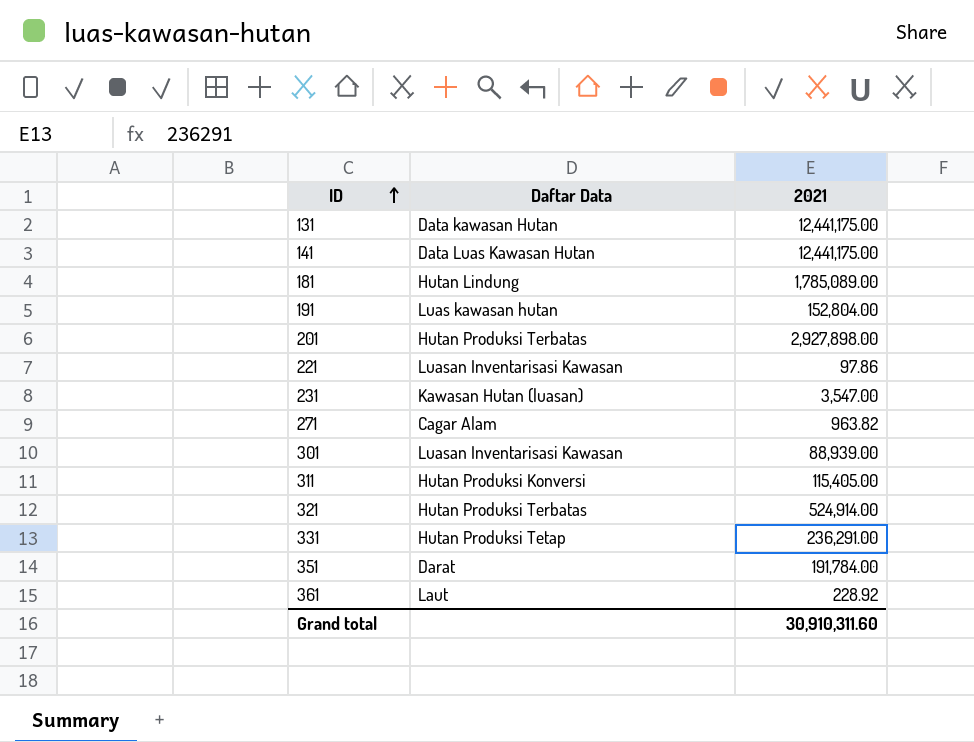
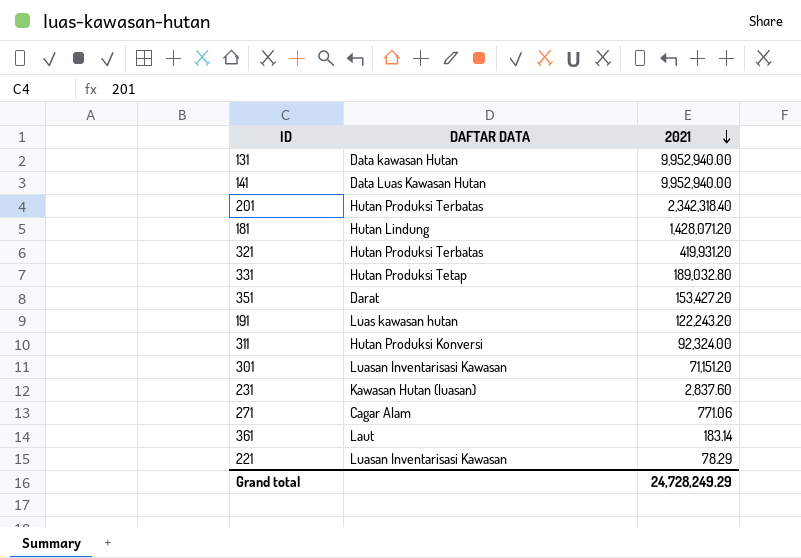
row order: ID ascending -> 2021 descending
column name: Daftar Data -> DAFTAR DATA
131 | 2021: 12,441,175.00 -> 9,952,940.00
141 | 2021: 12,441,175.00 -> 9,952,940.00
201 | 2021: 2,927,898.00 -> 2,342,318.40
181 | 2021: 1,785,089.00 -> 1,428,071.20
321 | 2021: 524,914.00 -> 419,931.20
331 | 2021: 236,291.00 -> 189,032.80
351 | 2021: 191,784.00 -> 153,427.20
191 | 2021: 152,804.00 -> 122,243.20
311 | 2021: 115,405.00 -> 92,324.00
301 | 2021: 88,939.00 -> 71,151.20
231 | 2021: 3,547.00 -> 2,837.60
271 | 2021: 963.82 -> 771.06
361 | 2021: 228.92 -> 183.14
221 | 2021: 97.86 -> 78.29
Grand total | 2021: 30,910,311.60 -> 24,728,249.29

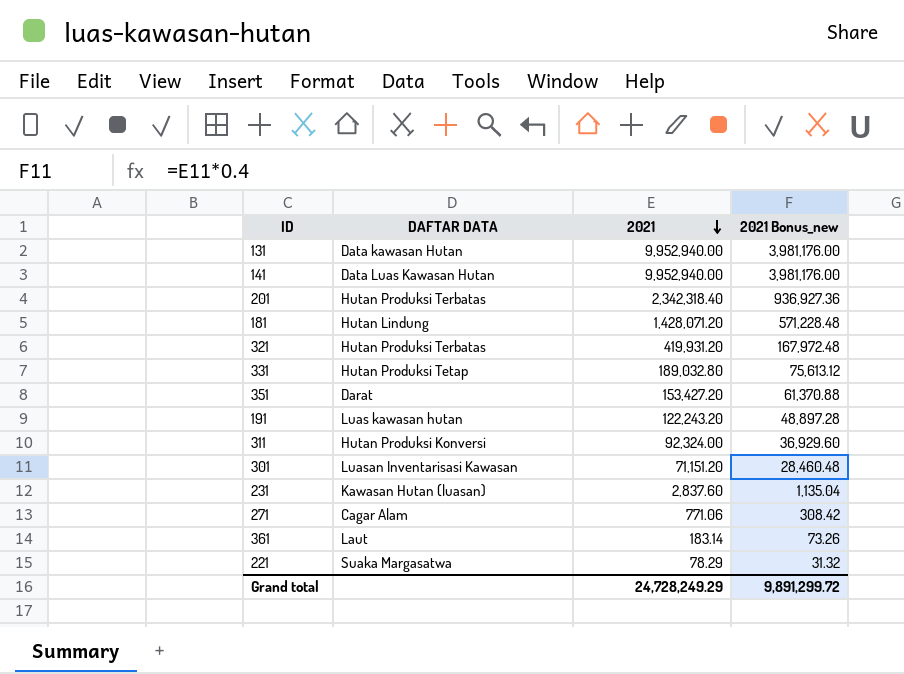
column 2021 Bonus_new | formula: none -> [2021] * 0.4
221 | DAFTAR DATA: Luasan Inventarisasi Kawasan -> Suaka Margasatwa

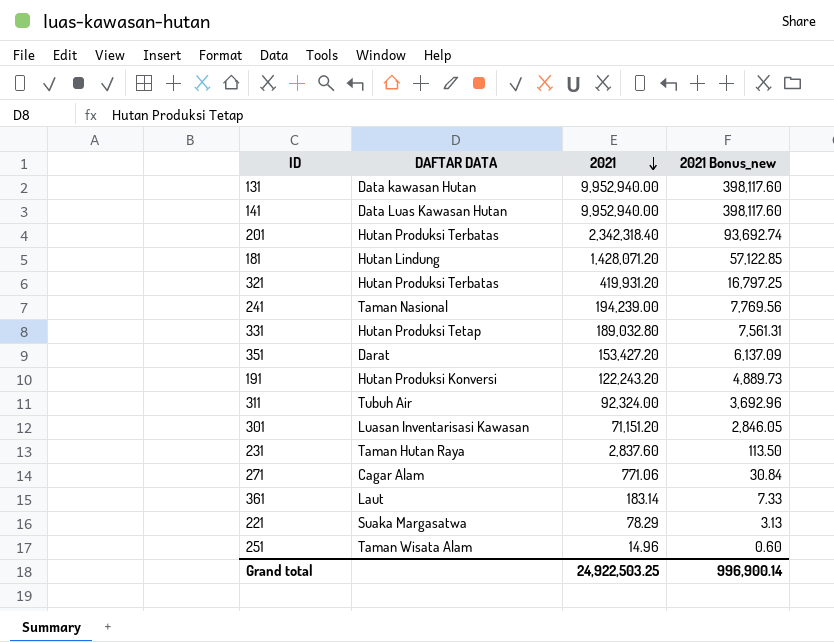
column 2021 Bonus_new | formula: [2021] * 0.4 -> [2021] * 0.04
row 241: none -> Taman Nasional | 194,239.00 | 7,769.56
191 | DAFTAR DATA: Luas kawasan hutan -> Hutan Produksi Konversi
311 | DAFTAR DATA: Hutan Produksi Konversi -> Tubuh Air
231 | DAFTAR DATA: Kawasan Hutan (luasan) -> Taman Hutan Raya
row 251: none -> Taman Wisata Alam | 14.96 | 0.60
Grand total | 2021: 24,728,249.29 -> 24,922,503.25
Grand total | 2021 Bonus_new: 9,891,299.72 -> 996,900.14

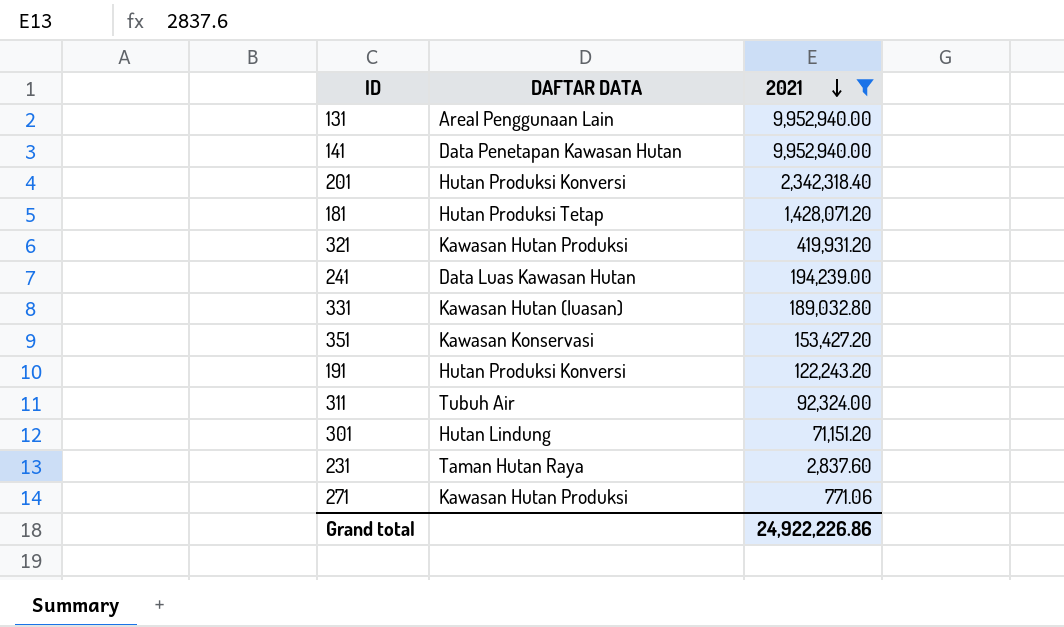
filter: none -> 2021 >= 771.06
column 2021 Bonus_new | formula: [2021] * 0.04 -> none
131 | DAFTAR DATA: Data kawasan Hutan -> Areal Penggunaan Lain
141 | DAFTAR DATA: Data Luas Kawasan Hutan -> Data Penetapan Kawasan Hutan
201 | DAFTAR DATA: Hutan Produksi Terbatas -> Hutan Produksi Konversi
181 | DAFTAR DATA: Hutan Lindung -> Hutan Produksi Tetap
321 | DAFTAR DATA: Hutan Produksi Terbatas -> Kawasan Hutan Produksi
241 | DAFTAR DATA: Taman Nasional -> Data Luas Kawasan Hutan
331 | DAFTAR DATA: Hutan Produksi Tetap -> Kawasan Hutan (luasan)
351 | DAFTAR DATA: Darat -> Kawasan Konservasi
301 | DAFTAR DATA: Luasan Inventarisasi Kawasan -> Hutan Lindung
271 | DAFTAR DATA: Cagar Alam -> Kawasan Hutan Produksi
Grand total | 2021: 24,922,503.25 -> 24,922,226.86

